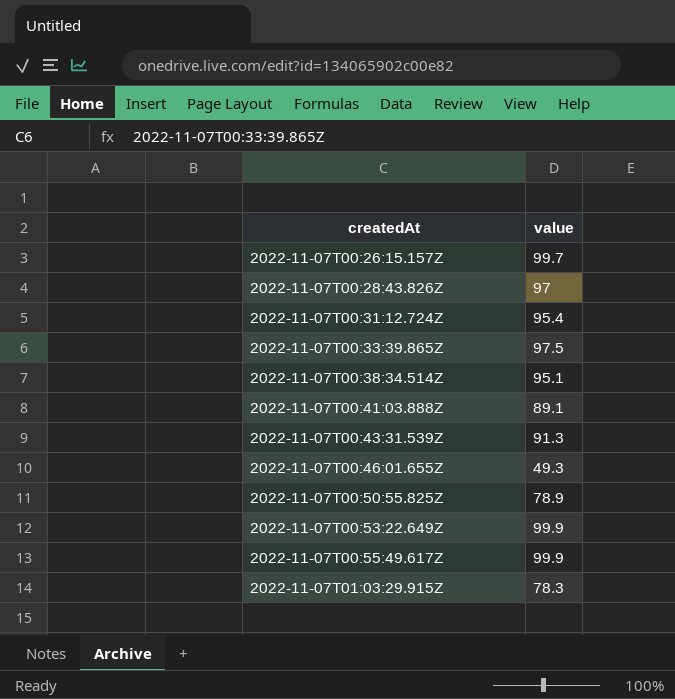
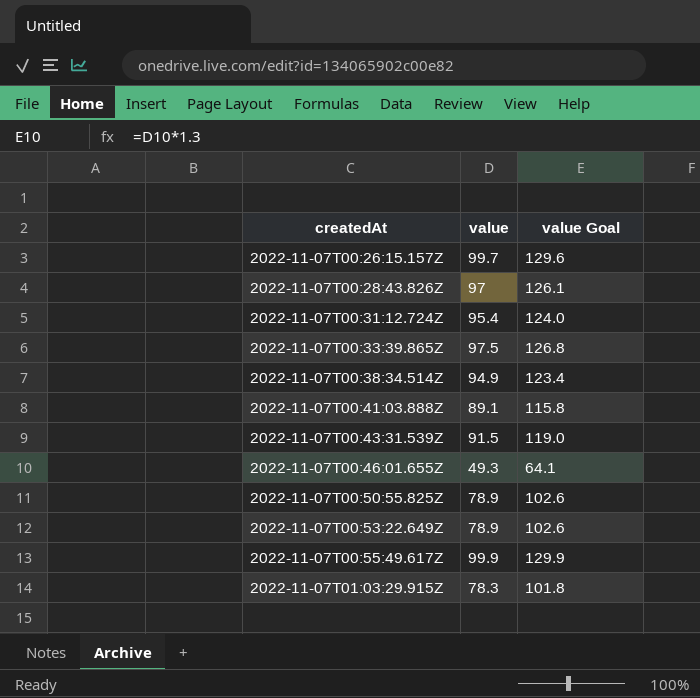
column value Goal | formula: none -> [value] * 1.3
2022-11-07T00:38:34.514Z | value: 95.1 -> 94.9
2022-11-07T00:43:31.539Z | value: 91.3 -> 91.5
2022-11-07T00:53:22.649Z | value: 99.9 -> 78.9

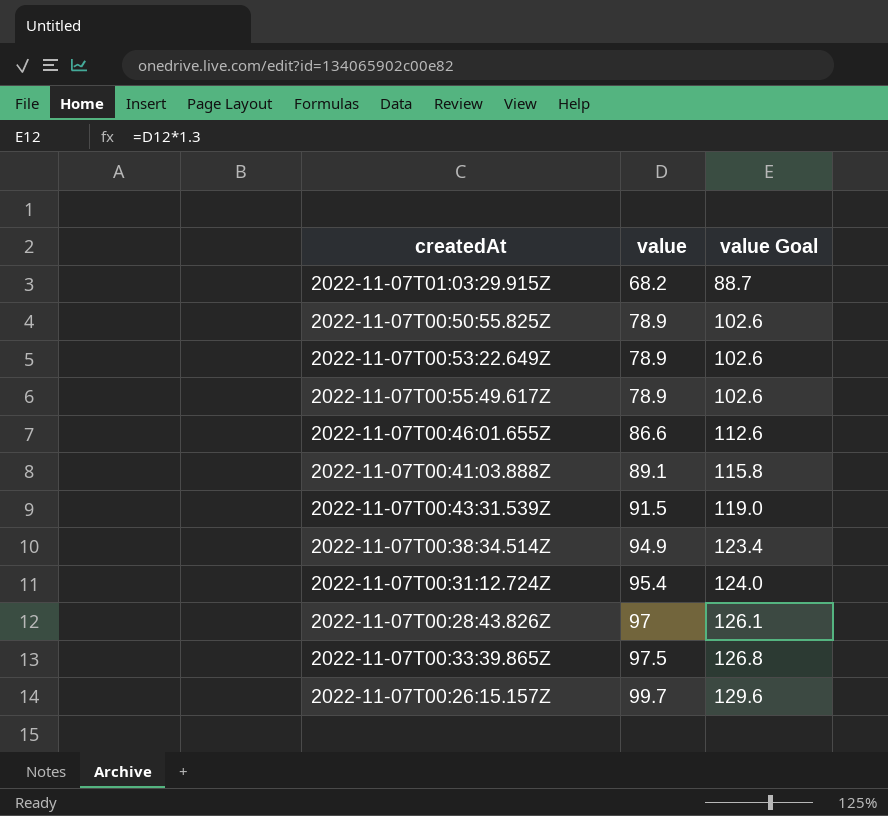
row order: createdAt ascending -> value ascending
2022-11-07T01:03:29.915Z | value: 78.3 -> 68.2
2022-11-07T01:03:29.915Z | value Goal: 101.8 -> 88.7
2022-11-07T00:55:49.617Z | value: 99.9 -> 78.9
2022-11-07T00:55:49.617Z | value Goal: 129.9 -> 102.6
2022-11-07T00:46:01.655Z | value: 49.3 -> 86.6
2022-11-07T00:46:01.655Z | value Goal: 64.1 -> 112.6

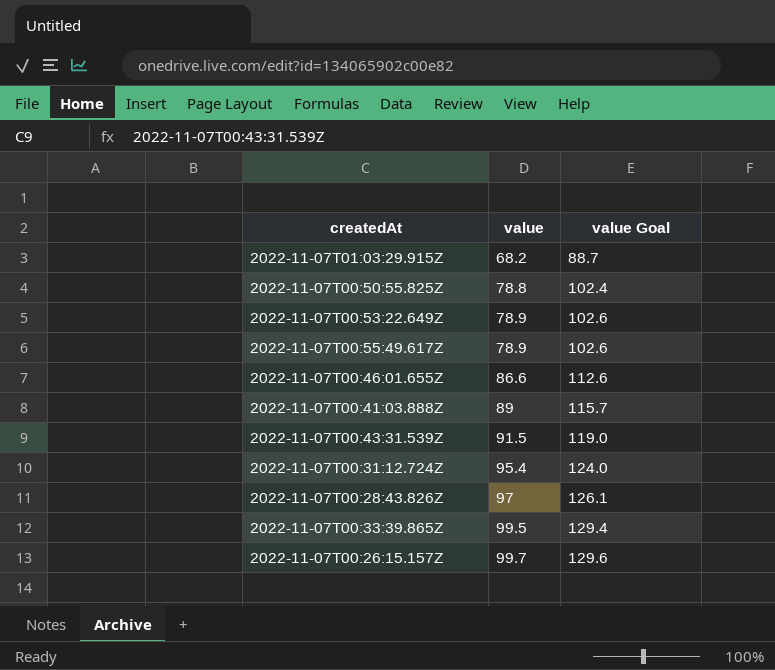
row 2022-11-07T00:38:34.514Z: 94.9 | 123.4 -> none
2022-11-07T00:50:55.825Z | value: 78.9 -> 78.8
2022-11-07T00:50:55.825Z | value Goal: 102.6 -> 102.4
2022-11-07T00:41:03.888Z | value: 89.1 -> 89
2022-11-07T00:41:03.888Z | value Goal: 115.8 -> 115.7
2022-11-07T00:33:39.865Z | value: 97.5 -> 99.5
2022-11-07T00:33:39.865Z | value Goal: 126.8 -> 129.4

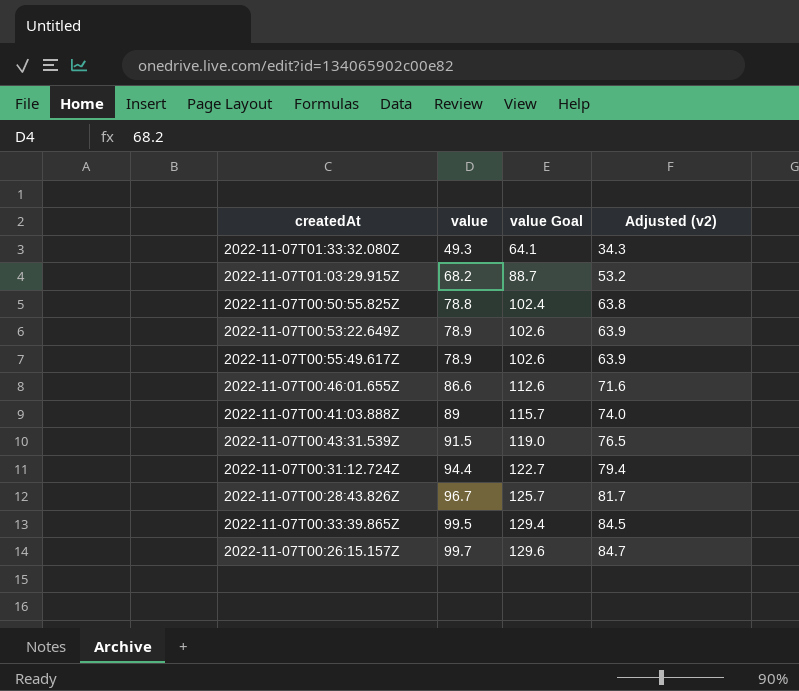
column Adjusted (v2) | formula: none -> [value] - 15
row 2022-11-07T01:33:32.080Z: none -> 49.3 | 64.1 | 34.3
2022-11-07T00:31:12.724Z | value: 95.4 -> 94.4
2022-11-07T00:31:12.724Z | value Goal: 124.0 -> 122.7
2022-11-07T00:28:43.826Z | value: 97 -> 96.7
2022-11-07T00:28:43.826Z | value Goal: 126.1 -> 125.7

